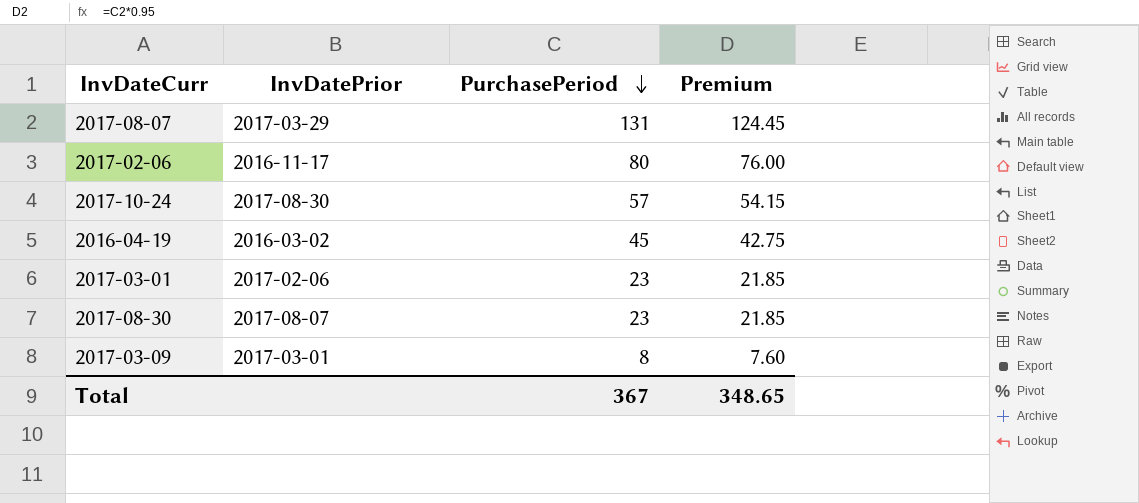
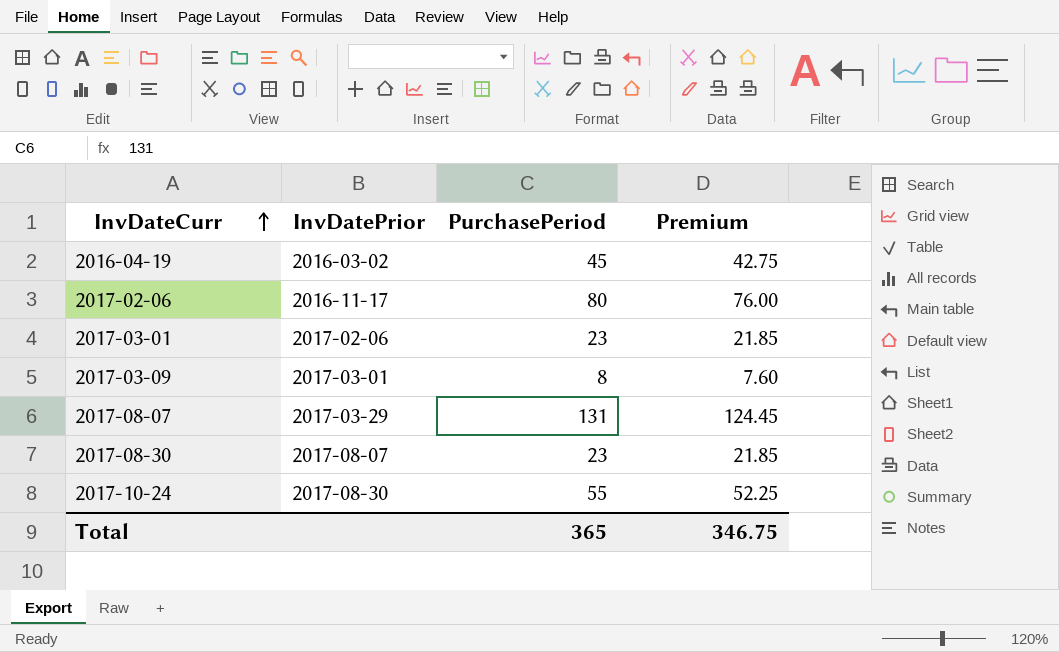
row order: PurchasePeriod descending -> InvDateCurr ascending
2017-10-24 | PurchasePeriod: 57 -> 55
2017-10-24 | Premium: 54.15 -> 52.25
Total | PurchasePeriod: 367 -> 365
Total | Premium: 348.65 -> 346.75

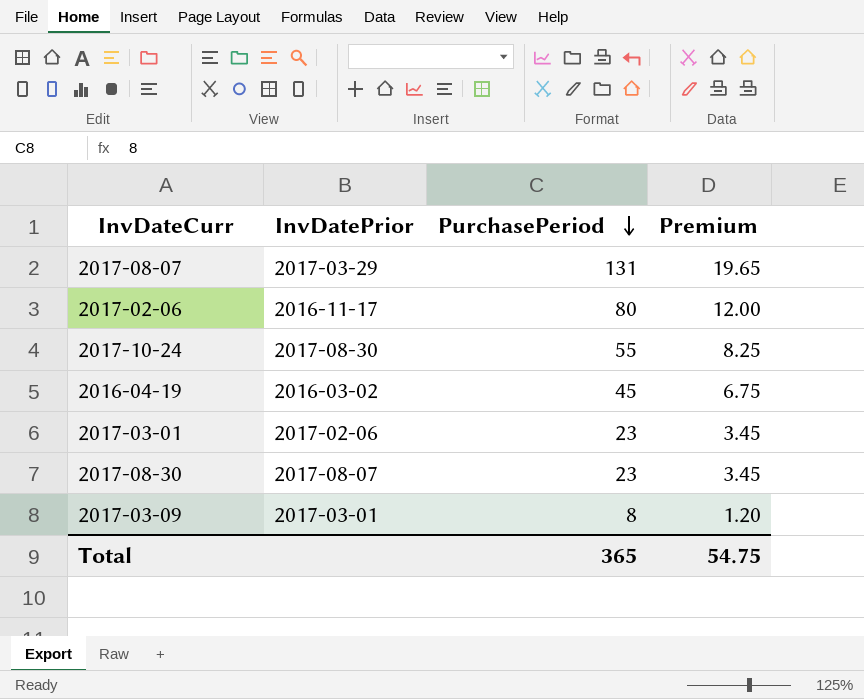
row order: InvDateCurr ascending -> PurchasePeriod descending
column Premium | formula: [PurchasePeriod] * 0.95 -> [PurchasePeriod] * 0.15
Total | Premium: 346.75 -> 54.75

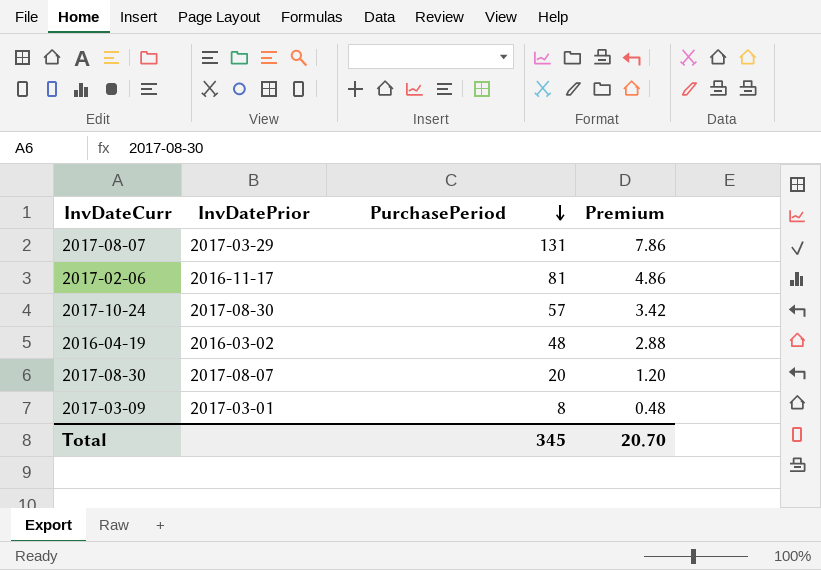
column Premium | formula: [PurchasePeriod] * 0.15 -> [PurchasePeriod] * 0.06
row 2017-03-01: 2017-02-06 | 23 | 3.45 -> none
2017-02-06 | PurchasePeriod: 80 -> 81
2017-10-24 | PurchasePeriod: 55 -> 57
2016-04-19 | PurchasePeriod: 45 -> 48
2017-08-30 | PurchasePeriod: 23 -> 20
Total | PurchasePeriod: 365 -> 345
Total | Premium: 54.75 -> 20.70

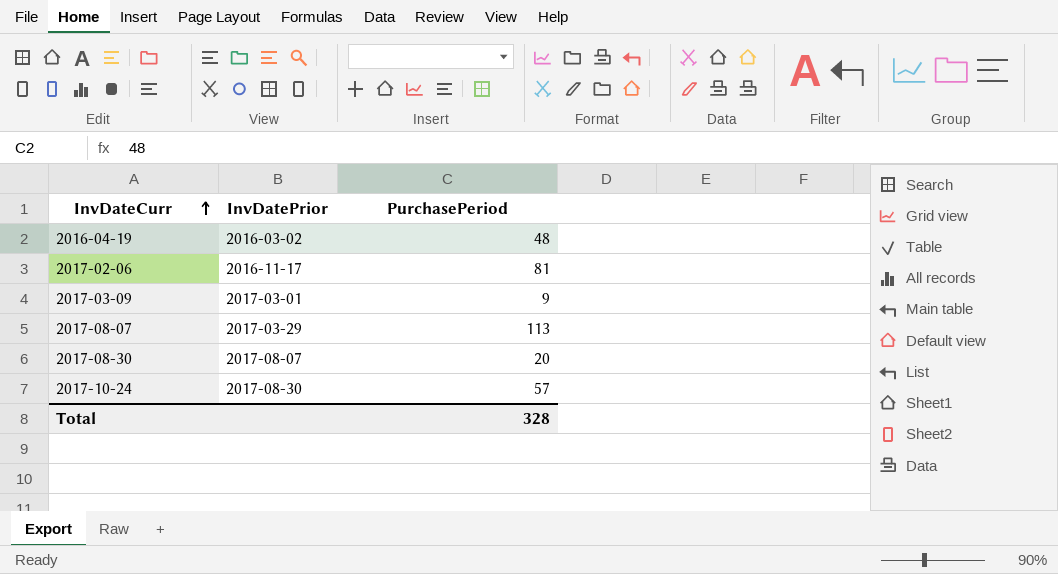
row order: PurchasePeriod descending -> InvDateCurr ascending
column Premium | formula: [PurchasePeriod] * 0.06 -> none
2017-03-09 | PurchasePeriod: 8 -> 9
2017-08-07 | PurchasePeriod: 131 -> 113
Total | PurchasePeriod: 345 -> 328

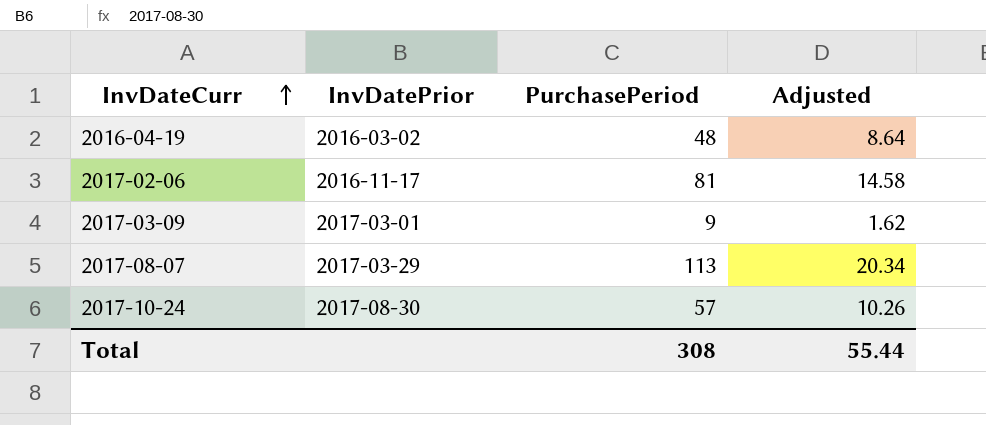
column Adjusted | formula: none -> [PurchasePeriod] * 0.18
row 2017-08-30: 2017-08-07 | 20 -> none
Total | PurchasePeriod: 328 -> 308

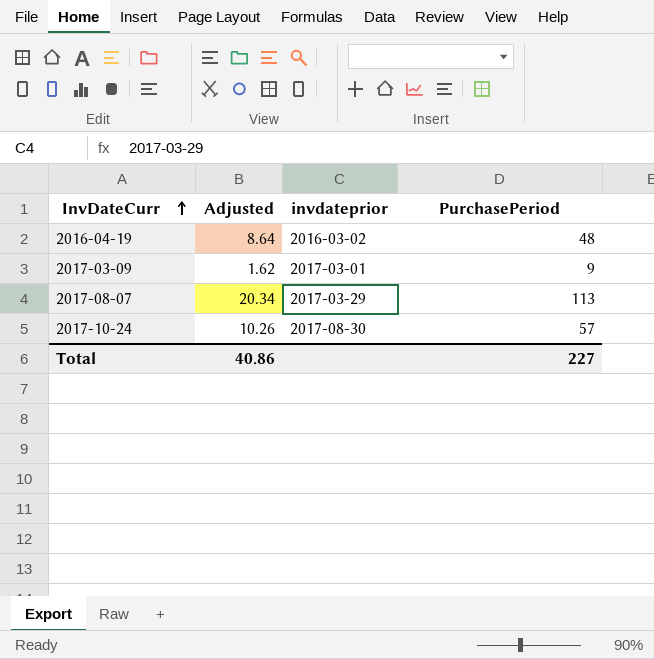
column Adjusted | position: 4 -> 2
column name: InvDatePrior -> invdateprior
row 2017-02-06: 2016-11-17 | 81 | 14.58 -> none
Total | Adjusted: 55.44 -> 40.86
Total | PurchasePeriod: 308 -> 227

